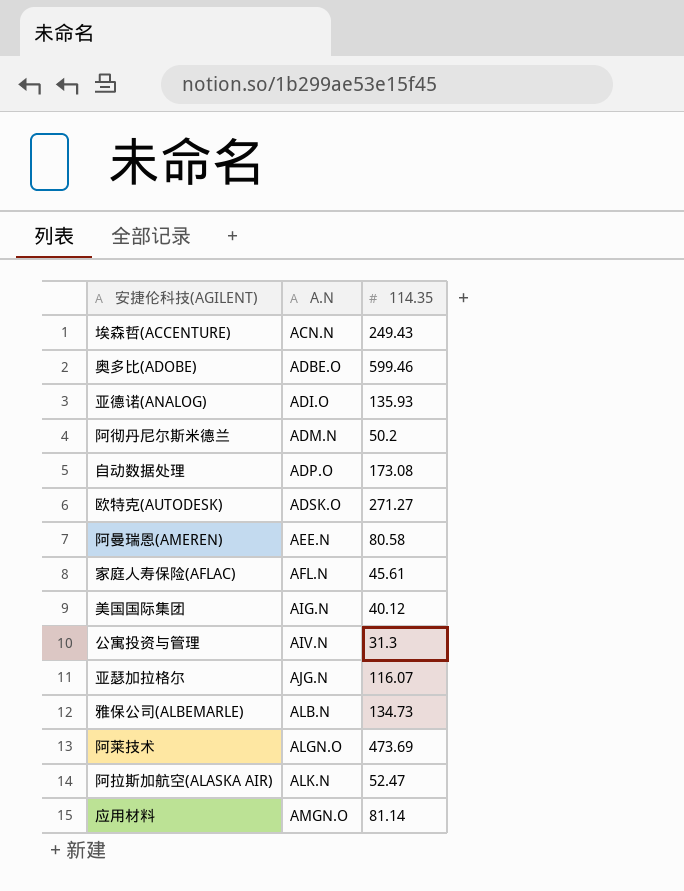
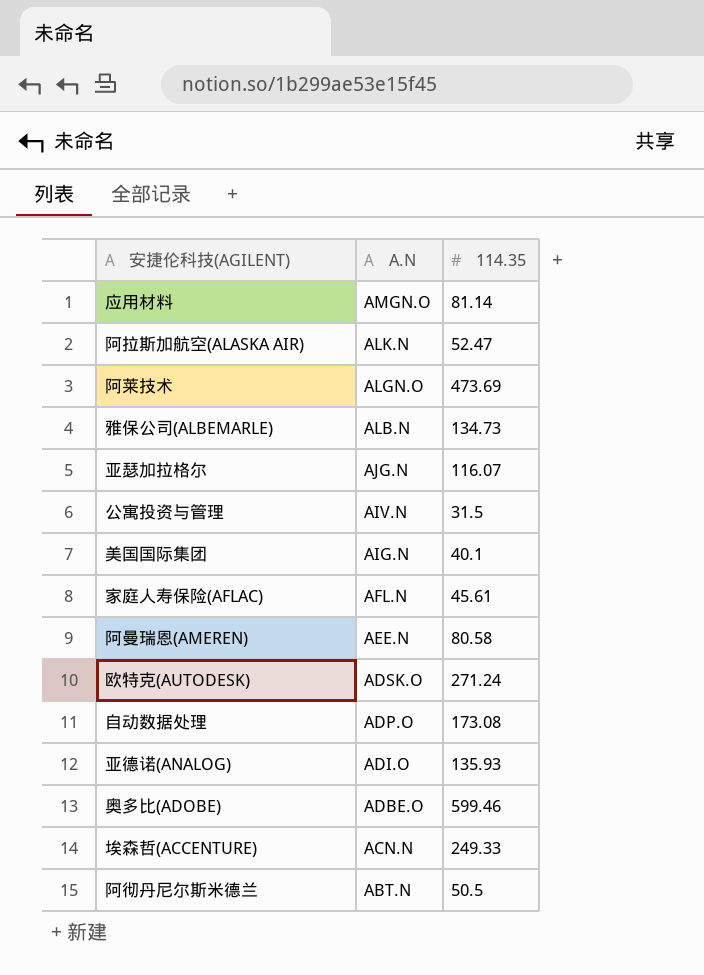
row order: A.N ascending -> A.N descending
公寓投资与管理 | 114.35: 31.3 -> 31.5
美国国际集团 | 114.35: 40.12 -> 40.1
欧特克(AUTODESK) | 114.35: 271.27 -> 271.24
埃森哲(ACCENTURE) | 114.35: 249.43 -> 249.33
阿彻丹尼尔斯米德兰 | A.N: ADM.N -> ABT.N
阿彻丹尼尔斯米德兰 | 114.35: 50.2 -> 50.5

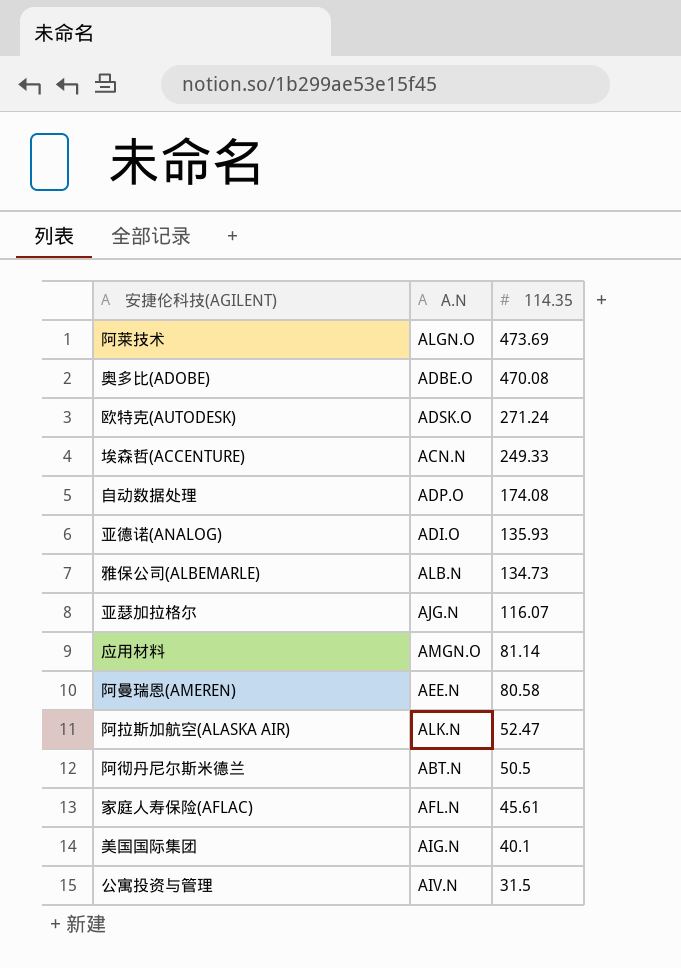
row order: A.N descending -> 114.35 descending
奥多比(ADOBE) | 114.35: 599.46 -> 470.08
自动数据处理 | 114.35: 173.08 -> 174.08

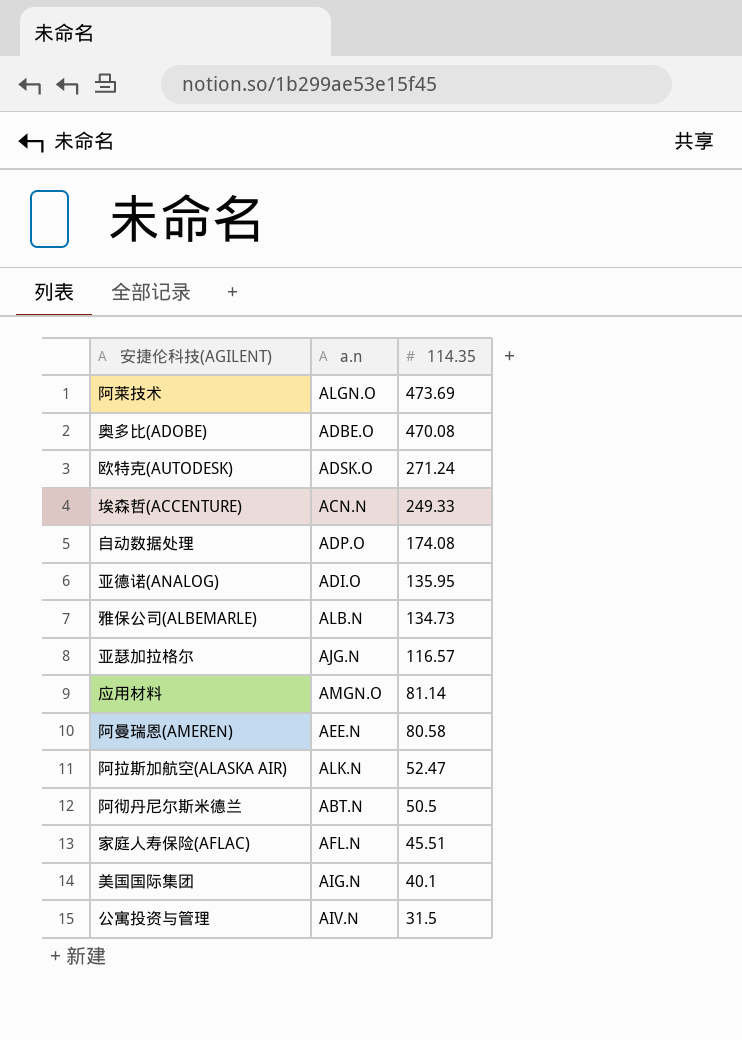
column name: A.N -> a.n
亚德诺(ANALOG) | 114.35: 135.93 -> 135.95
亚瑟加拉格尔 | 114.35: 116.07 -> 116.57
家庭人寿保险(AFLAC) | 114.35: 45.61 -> 45.51

